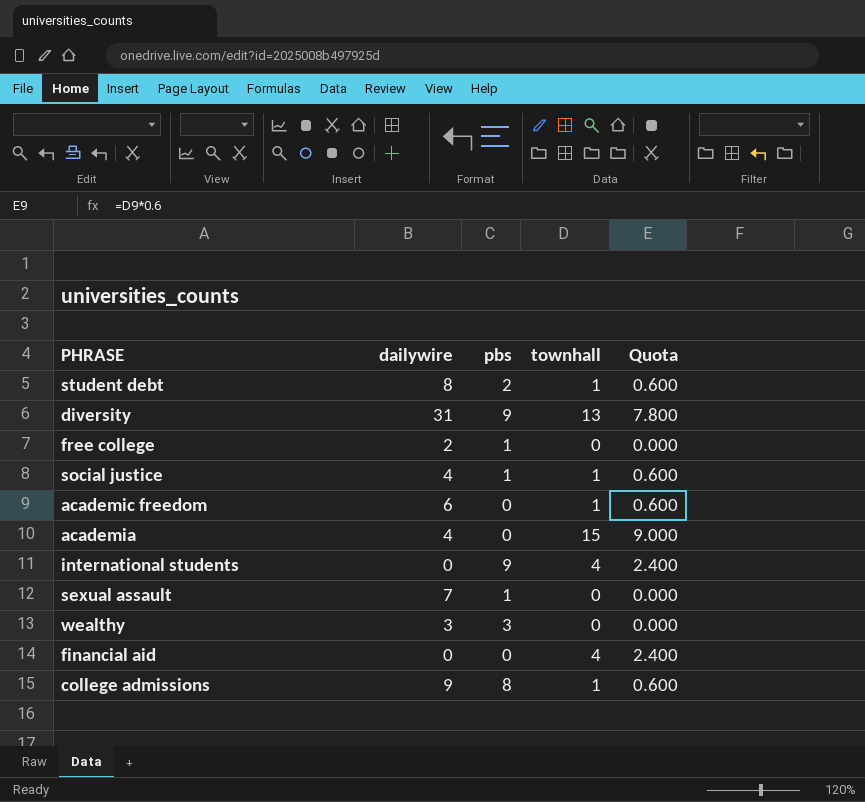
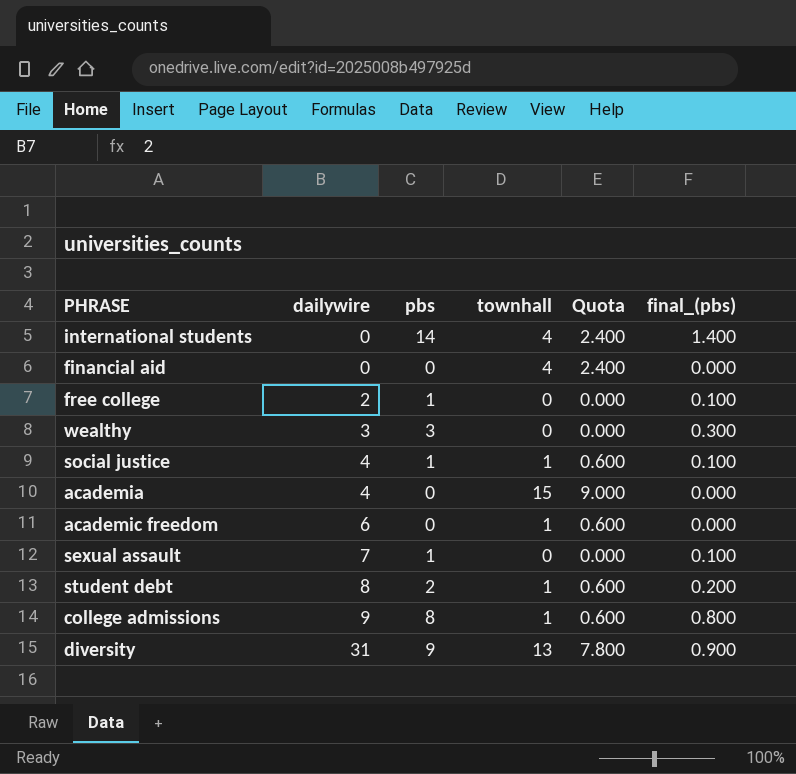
row order: none -> dailywire ascending
column final_(pbs) | formula: none -> [pbs] * 0.1
international students | pbs: 9 -> 14

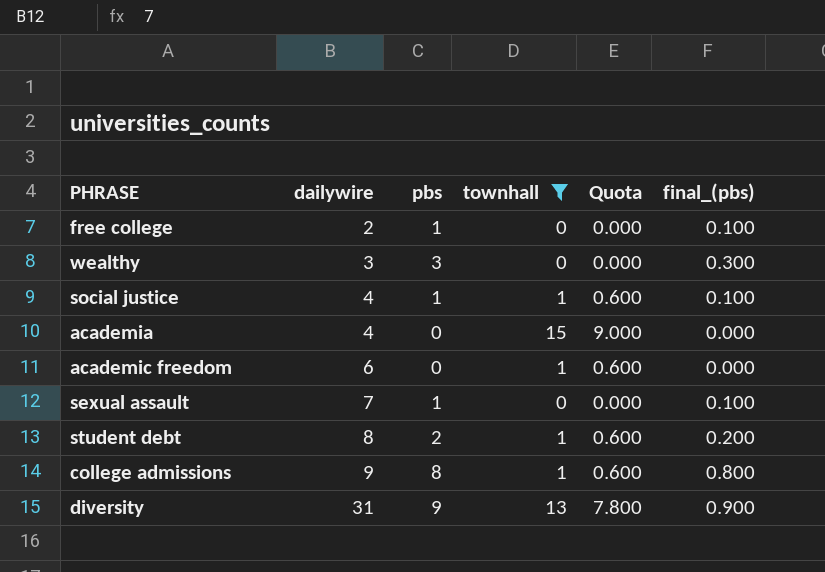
filter: none -> townhall != 4

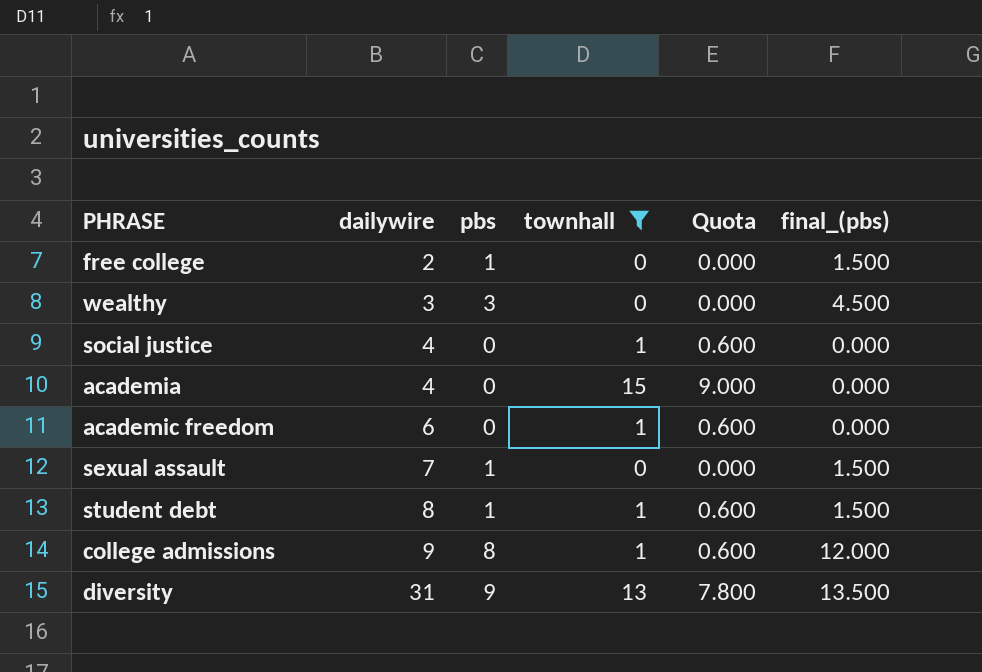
column final_(pbs) | formula: [pbs] * 0.1 -> [pbs] * 1.5
social justice | pbs: 1 -> 0
student debt | pbs: 2 -> 1

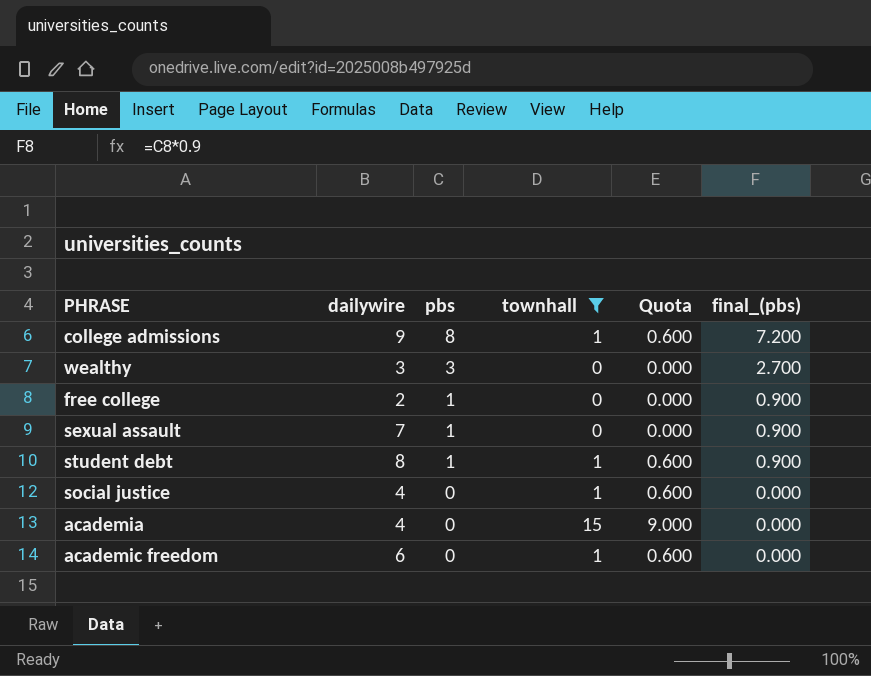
row order: dailywire ascending -> pbs descending
column final_(pbs) | formula: [pbs] * 1.5 -> [pbs] * 0.9
row diversity: 31 | 9 | 13 | 7.800 | 13.500 -> none

